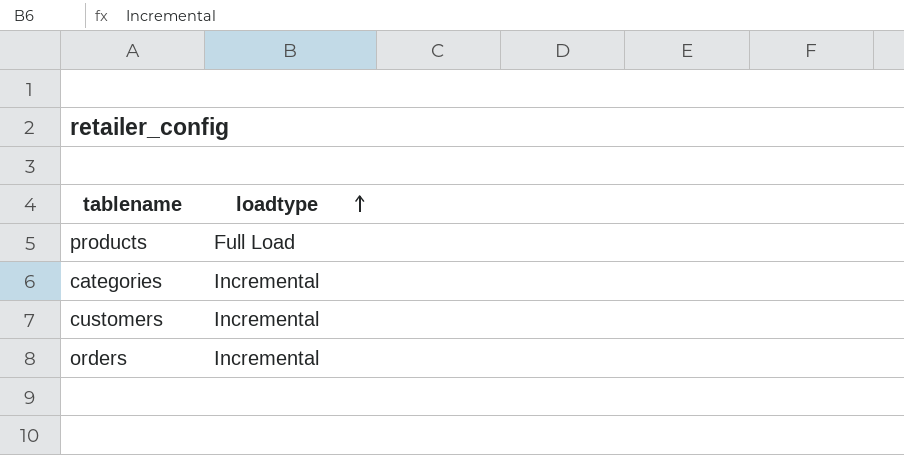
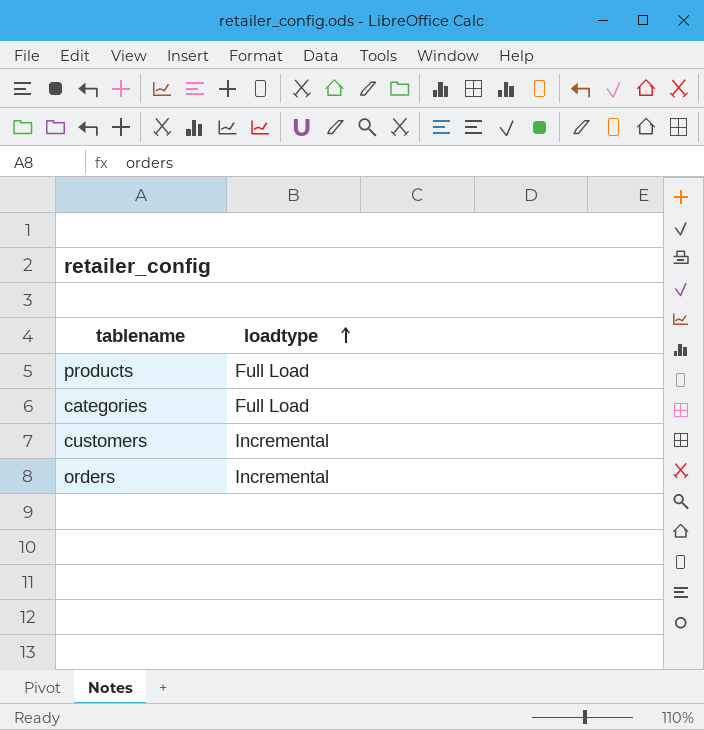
categories | loadtype: Incremental -> Full Load

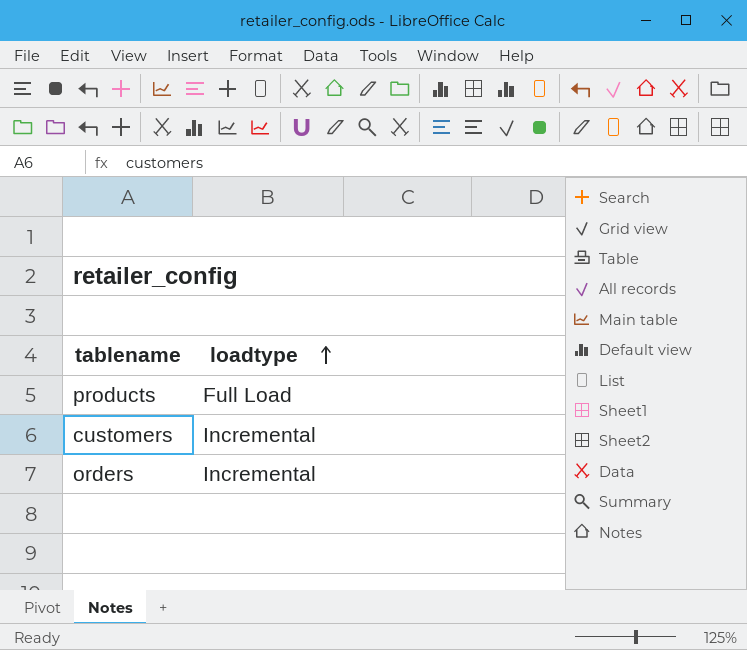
row categories: Full Load -> none

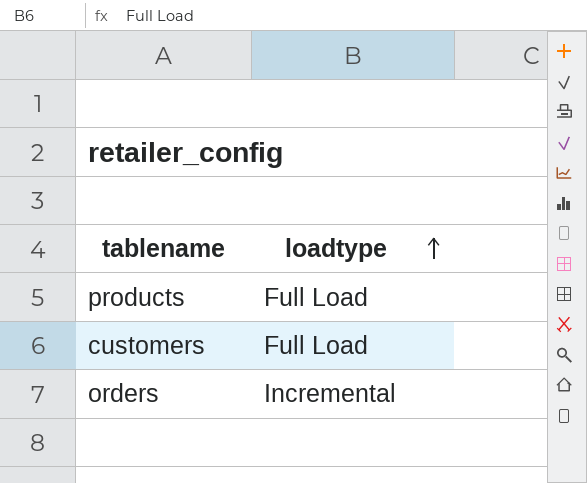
customers | loadtype: Incremental -> Full Load

